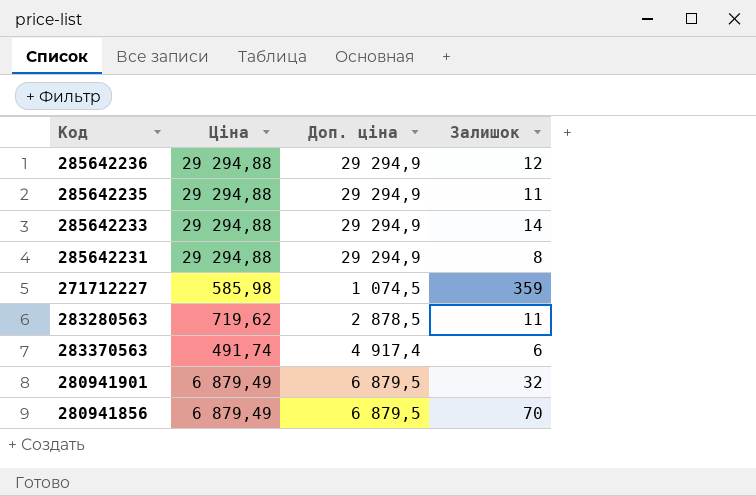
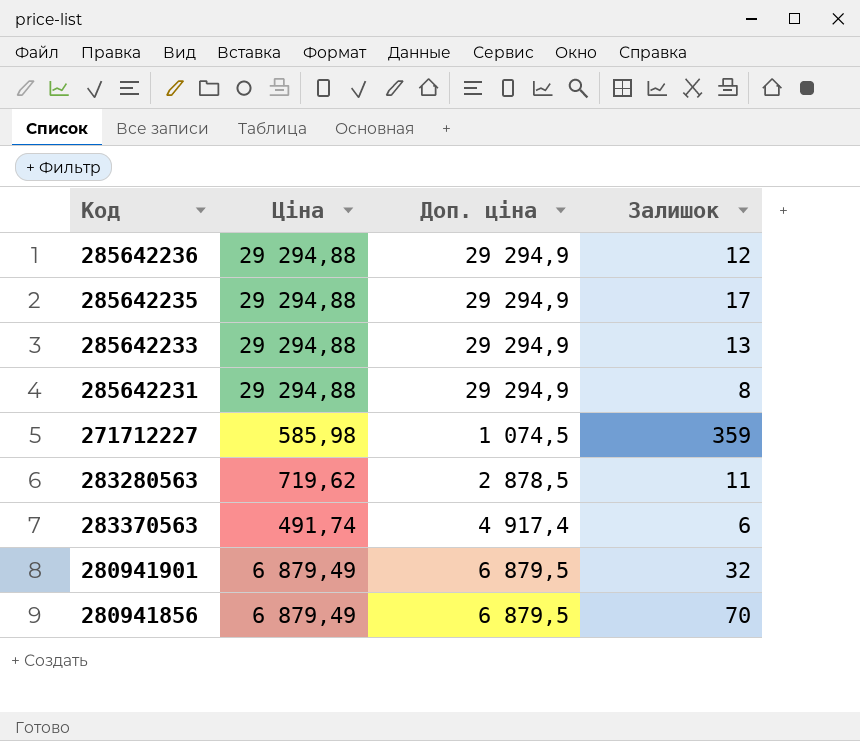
285642235 | Залишок: 11 -> 17
285642233 | Залишок: 14 -> 13

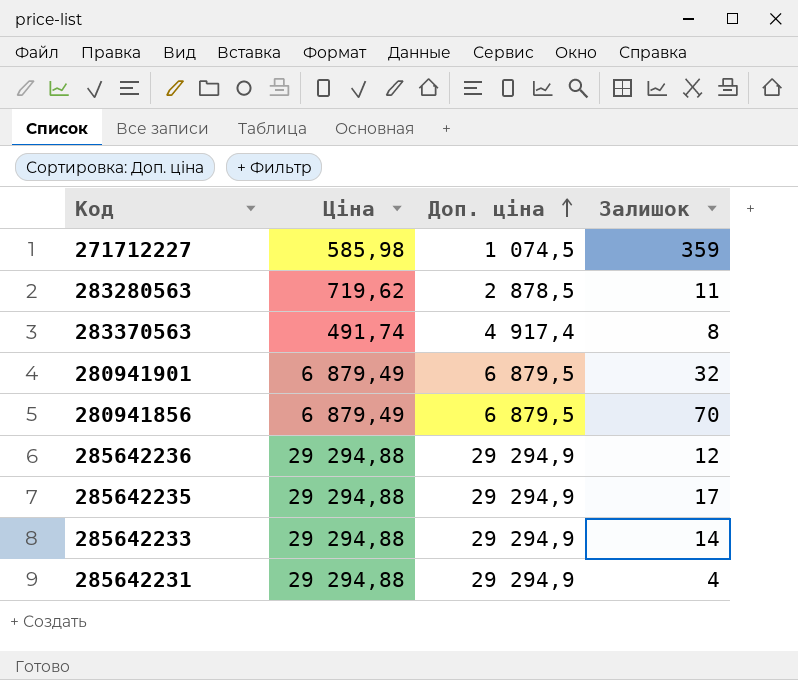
row order: none -> Доп. ціна ascending
283370563 | Залишок: 6 -> 8
285642233 | Залишок: 13 -> 14
285642231 | Залишок: 8 -> 4

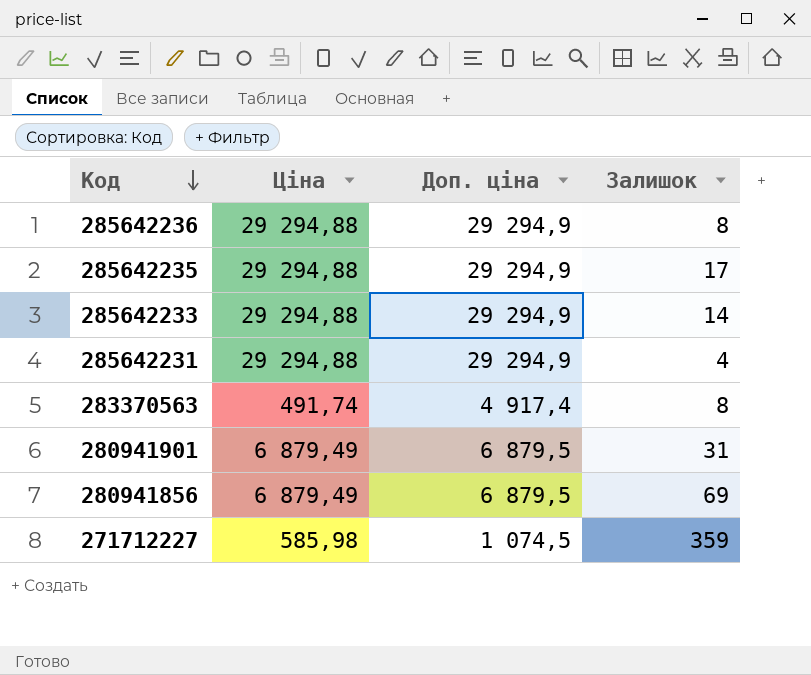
row order: Доп. ціна ascending -> Код descending
row 283280563: 719,62 | 2 878,5 | 11 -> none
285642236 | Залишок: 12 -> 8
280941901 | Залишок: 32 -> 31
280941856 | Залишок: 70 -> 69

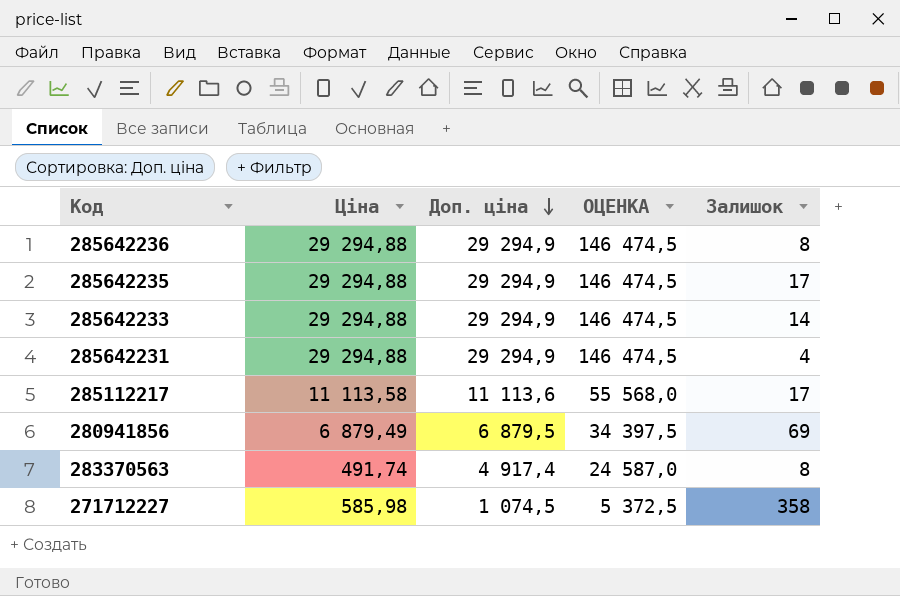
row order: Код descending -> Доп. ціна descending
column ОЦЕНКА | formula: none -> [Доп. ціна] * 5
row 280941901: 6 879,49 | 6 879,5 | 31 -> none
row 285112217: none -> 11 113,58 | 11 113,6 | 55 568,0 | 17
271712227 | Залишок: 359 -> 358

